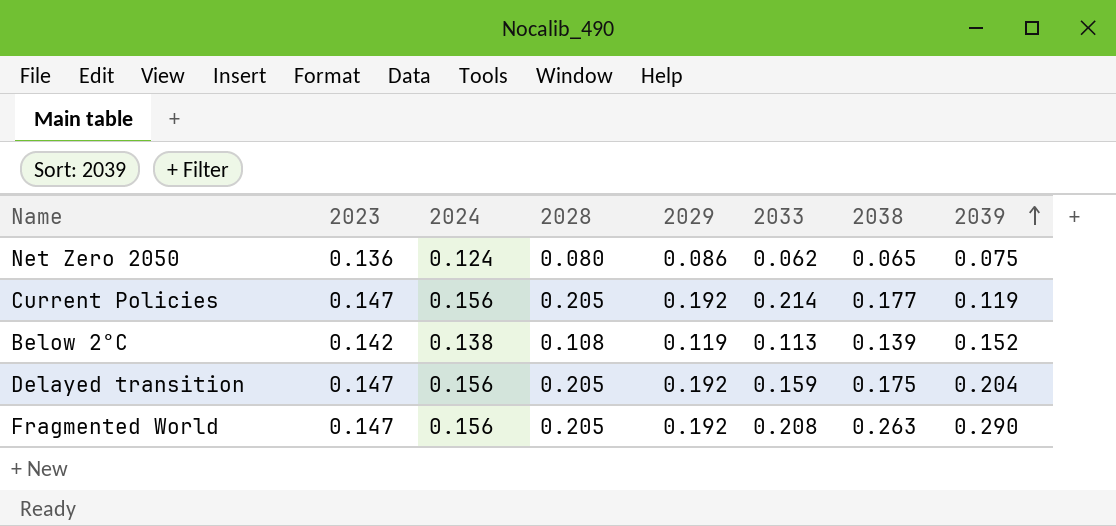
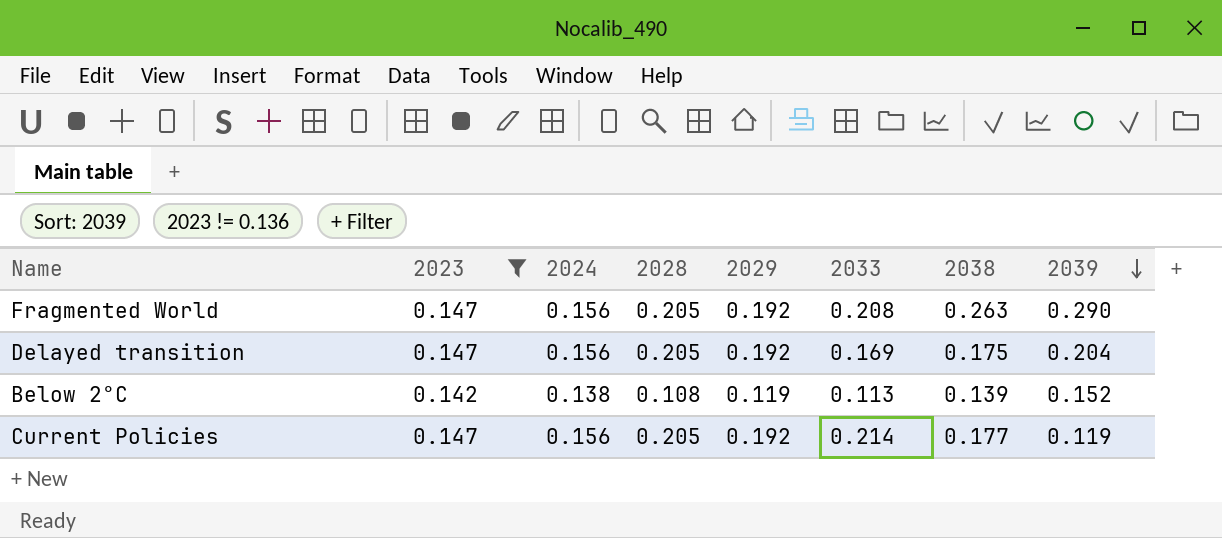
filter: none -> 2023 != 0.136
row order: 2039 ascending -> 2039 descending
Delayed transition | 2033: 0.159 -> 0.169

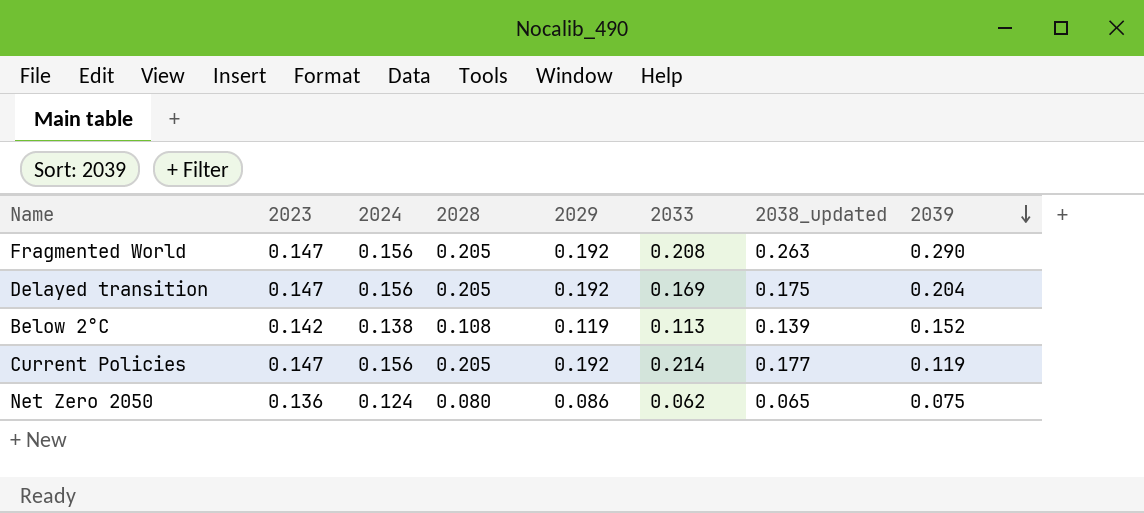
filter: 2023 != 0.136 -> none
column name: 2038 -> 2038_updated

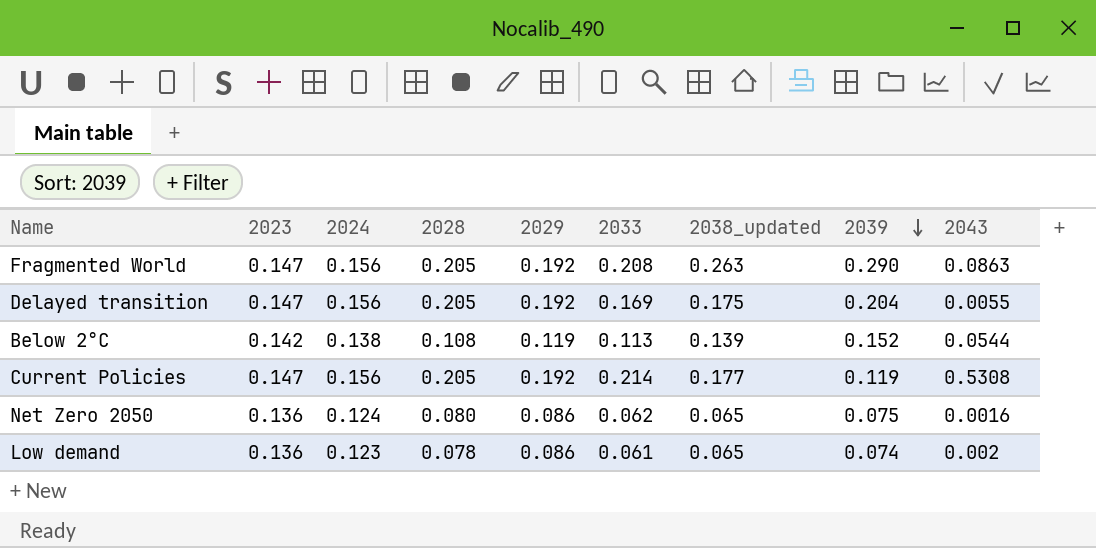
column 2043 | position: none -> 9
row Low demand: none -> 0.136 | 0.123 | 0.078 | 0.086 | 0.061 | 0.065 | 0.074 | 0.002

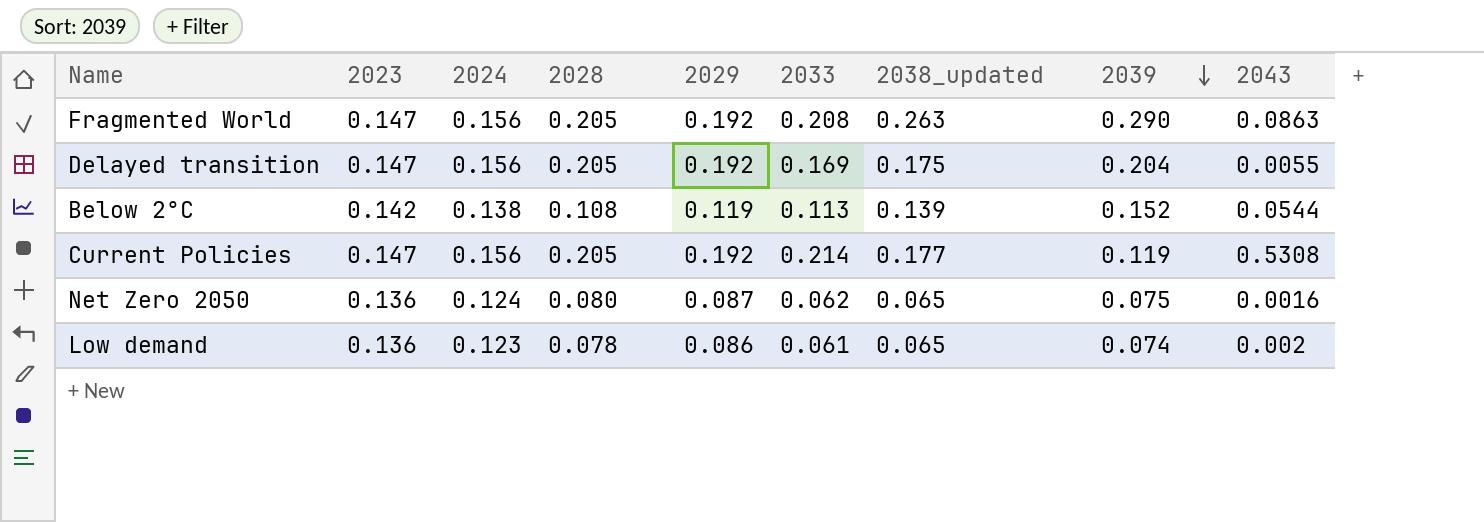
Net Zero 2050 | 2029: 0.086 -> 0.087

